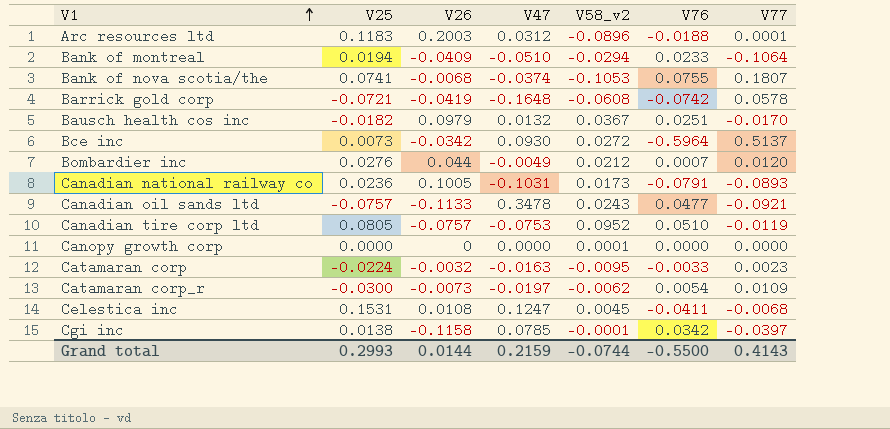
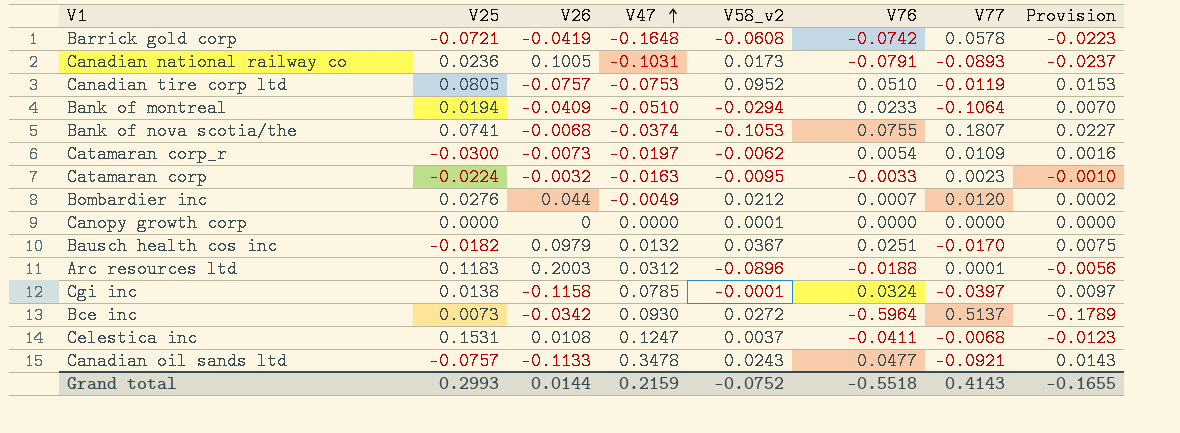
row order: V1 ascending -> V47 ascending
column Provision | formula: none -> [V76] * 0.3
Cgi inc | V76: 0.0342 -> 0.0324
Celestica inc | V58_v2: 0.0045 -> 0.0037
Grand total | V58_v2: -0.0744 -> -0.0752
Grand total | V76: -0.5500 -> -0.5518

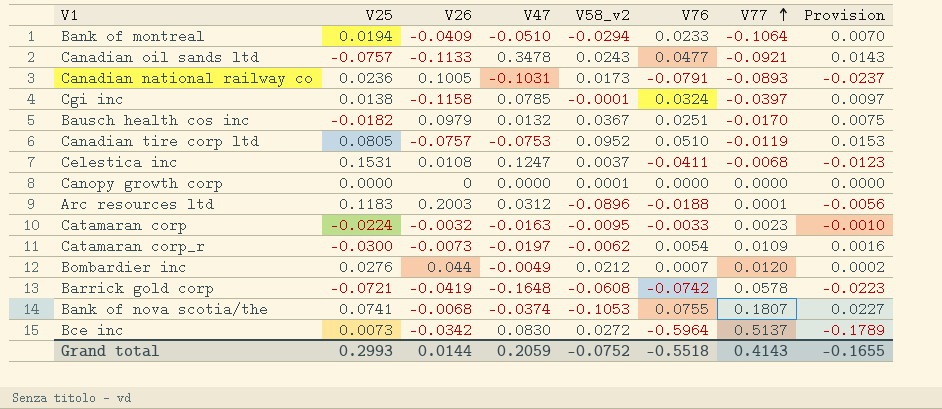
row order: V47 ascending -> V77 ascending
Bce inc | V47: 0.0930 -> 0.0830
Grand total | V47: 0.2159 -> 0.2059

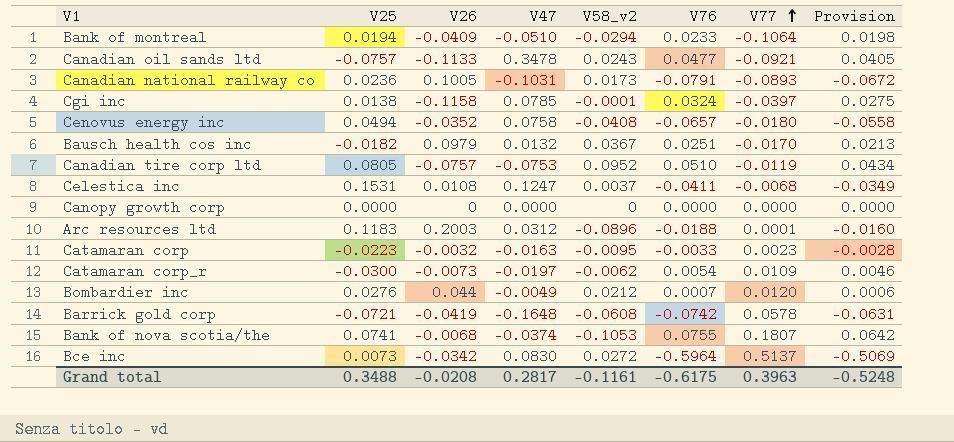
column Provision | formula: [V76] * 0.3 -> [V76] * 0.85
row Cenovus energy inc: none -> 0.0494 | -0.0352 | 0.0758 | -0.0408 | -0.0657 | -0.0180 | -0.0558
Canopy growth corp | V58_v2: 0.0001 -> 0
Catamaran corp | V25: -0.0224 -> -0.0223
Grand total | V25: 0.2993 -> 0.3488
Grand total | V26: 0.0144 -> -0.0208
Grand total | V47: 0.2059 -> 0.2817
Grand total | V58_v2: -0.0752 -> -0.1161
Grand total | V76: -0.5518 -> -0.6175
Grand total | V77: 0.4143 -> 0.3963
Grand total | Provision: -0.1655 -> -0.5248

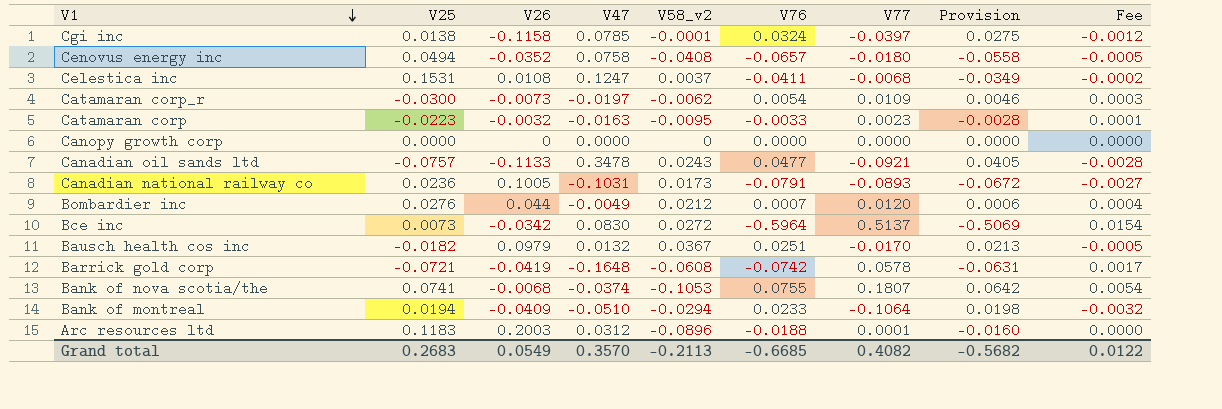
row order: V77 ascending -> V1 descending
column Fee | formula: none -> [V77] * 0.03
row Canadian tire corp ltd: 0.0805 | -0.0757 | -0.0753 | 0.0952 | 0.0510 | -0.0119 | 0.0434 -> none
Grand total | V25: 0.3488 -> 0.2683
Grand total | V26: -0.0208 -> 0.0549
Grand total | V47: 0.2817 -> 0.3570
Grand total | V58_v2: -0.1161 -> -0.2113
Grand total | V76: -0.6175 -> -0.6685
Grand total | V77: 0.3963 -> 0.4082
Grand total | Provision: -0.5248 -> -0.5682

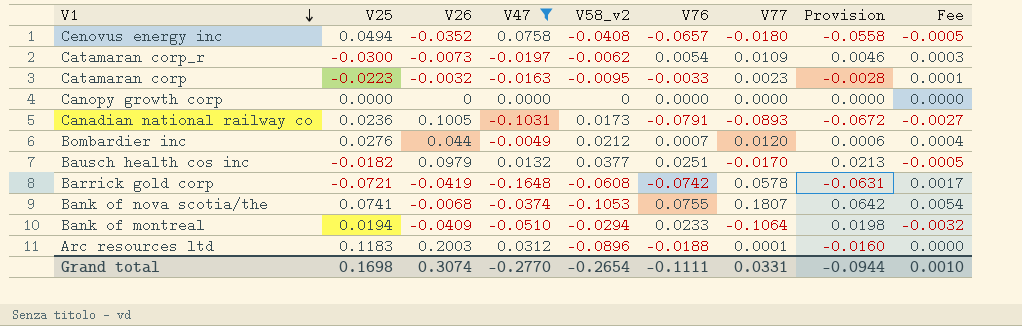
filter: none -> V47 <= 0.0758
Bausch health cos inc | V58_v2: 0.0367 -> 0.0377
Grand total | V25: 0.2683 -> 0.1698
Grand total | V26: 0.0549 -> 0.3074
Grand total | V47: 0.3570 -> -0.2770
Grand total | V58_v2: -0.2113 -> -0.2654
Grand total | V76: -0.6685 -> -0.1111
Grand total | V77: 0.4082 -> 0.0331
Grand total | Provision: -0.5682 -> -0.0944
Grand total | Fee: 0.0122 -> 0.0010

